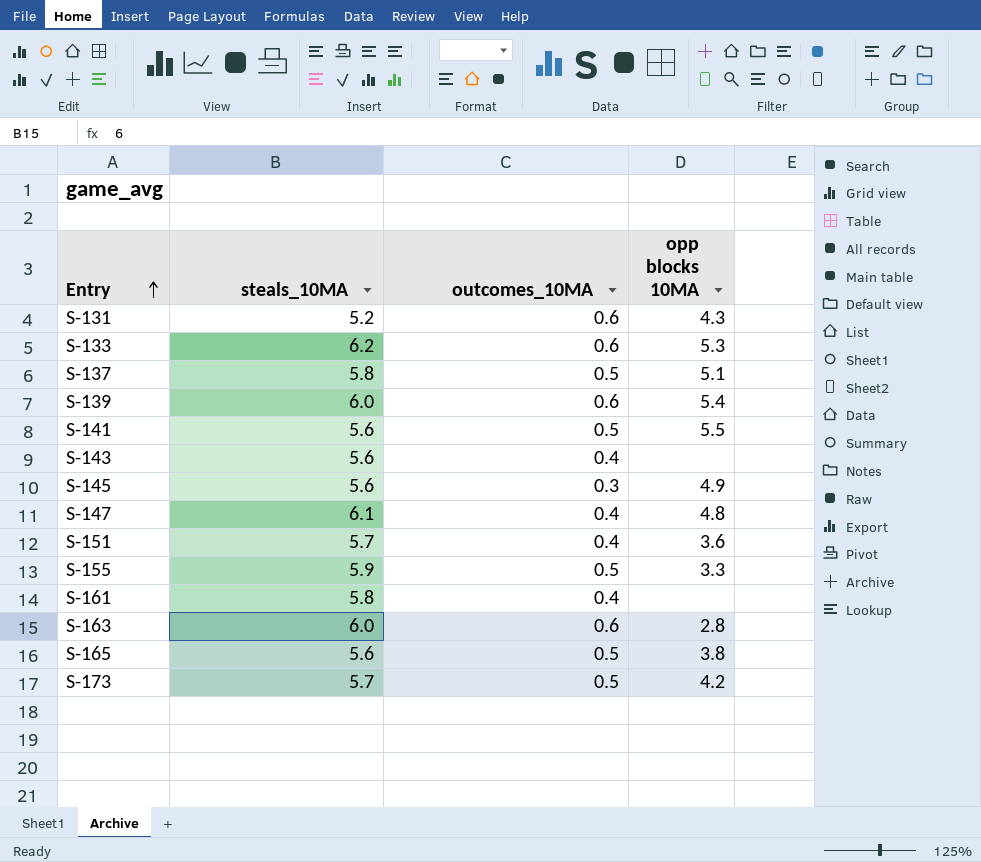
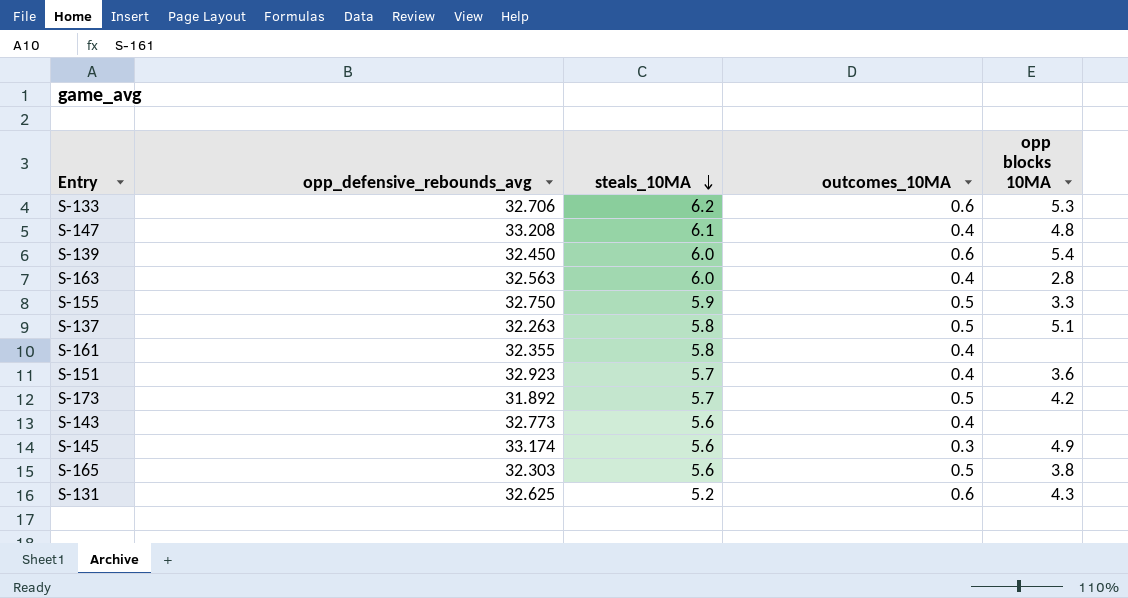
row order: Entry ascending -> steals_10MA descending
column opp_defensive_rebounds_avg | position: none -> 2
row S-141: 5.6 | 0.5 | 5.5 -> none
S-163 | outcomes_10MA: 0.6 -> 0.4

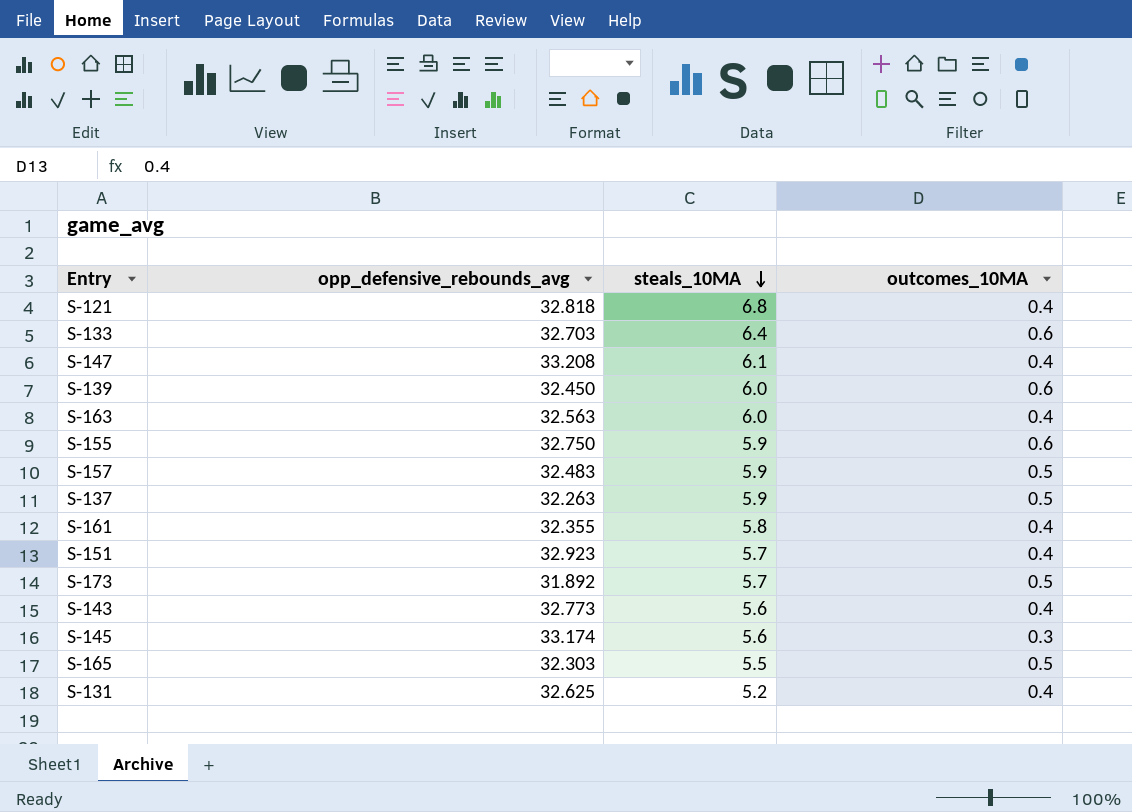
column opp blocks 10MA | position: 5 -> none
row S-121: none -> 32.818 | 6.8 | 0.4
S-133 | opp_defensive_rebounds_avg: 32.706 -> 32.703
S-133 | steals_10MA: 6.2 -> 6.4
S-155 | outcomes_10MA: 0.5 -> 0.6
row S-157: none -> 32.483 | 5.9 | 0.5
S-137 | steals_10MA: 5.8 -> 5.9
S-165 | steals_10MA: 5.6 -> 5.5
S-131 | outcomes_10MA: 0.6 -> 0.4

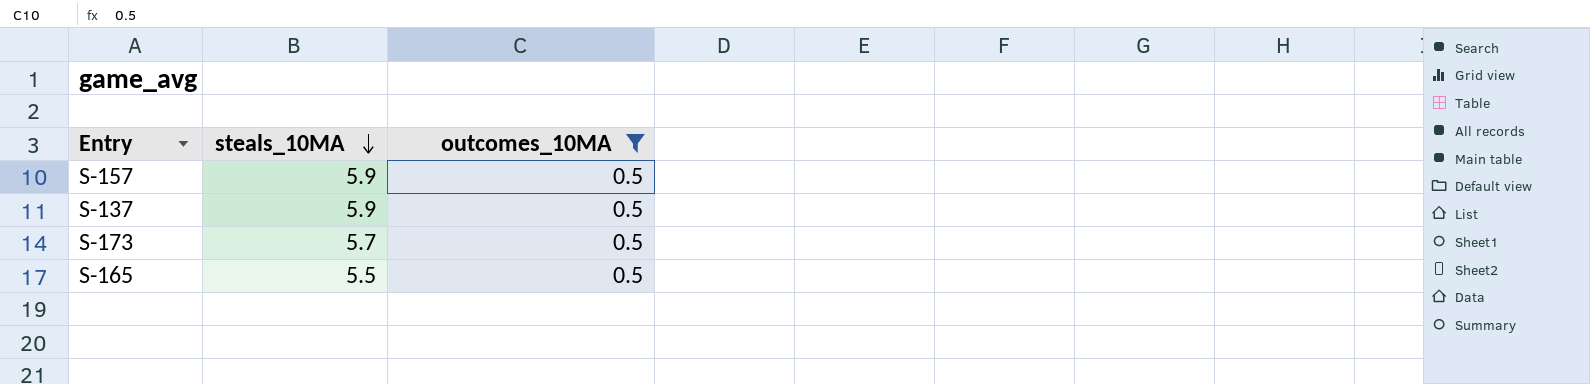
filter: none -> outcomes_10MA = 0.5
column opp_defensive_rebounds_avg | position: 2 -> none

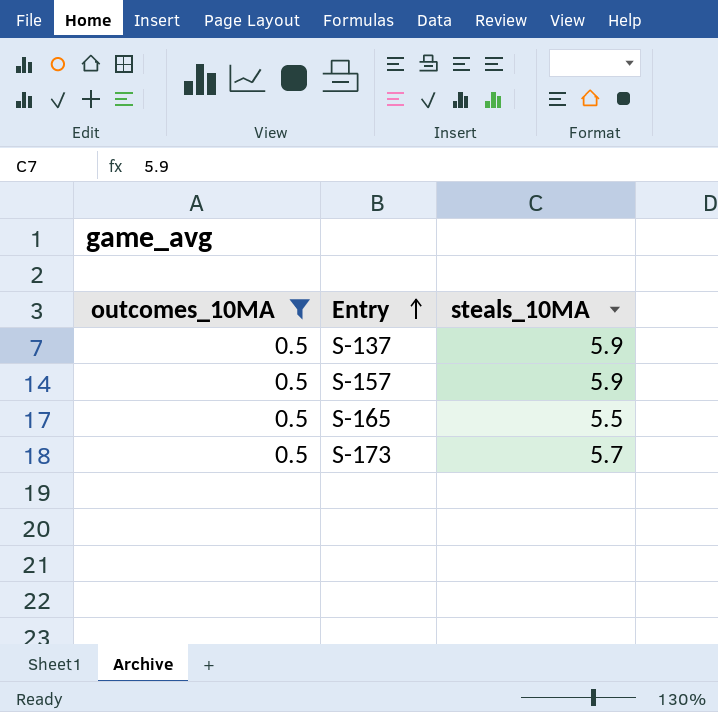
row order: steals_10MA descending -> Entry ascending
column outcomes_10MA | position: 3 -> 1

